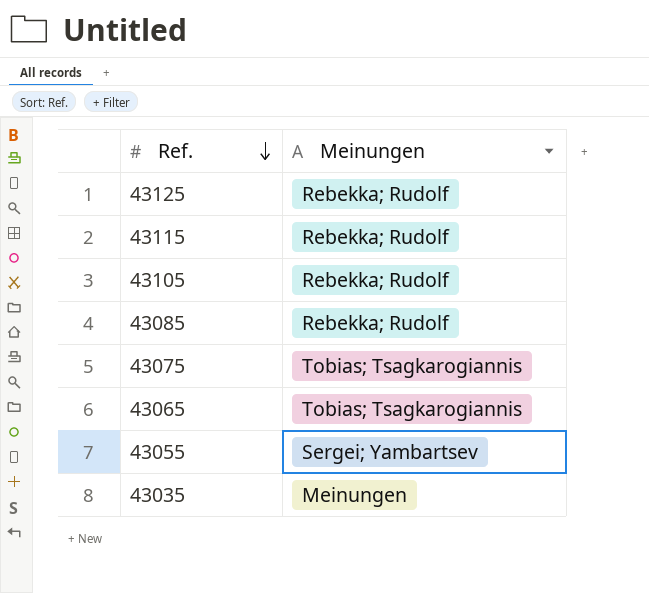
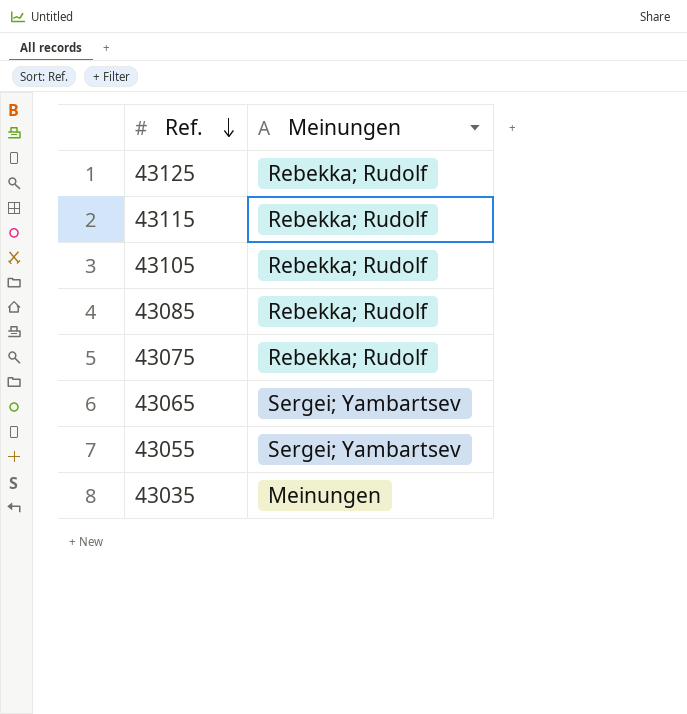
43075 | Meinungen: Tobias; Tsagkarogiannis -> Rebekka; Rudolf
43065 | Meinungen: Tobias; Tsagkarogiannis -> Sergei; Yambartsev

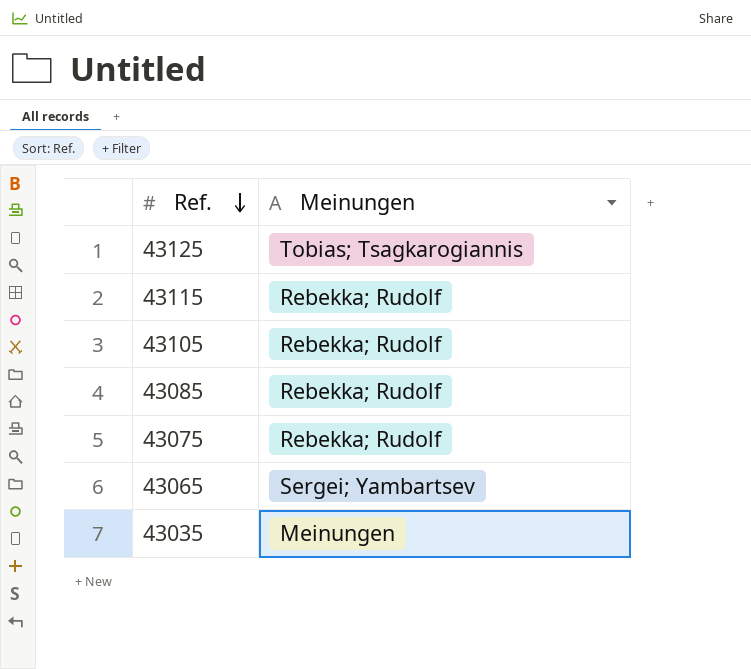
row 43055: Sergei; Yambartsev -> none
43125 | Meinungen: Rebekka; Rudolf -> Tobias; Tsagkarogiannis

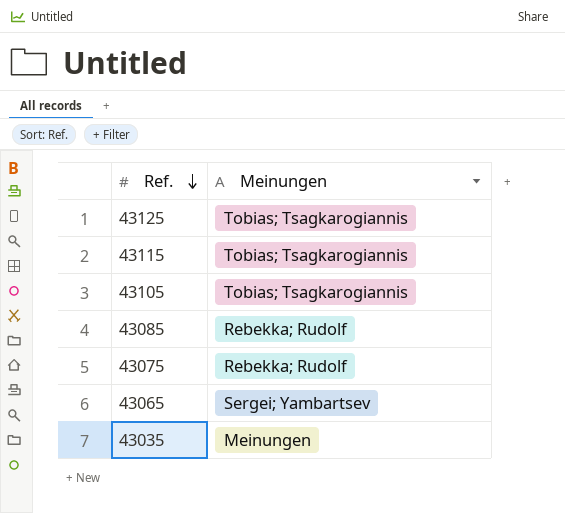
43115 | Meinungen: Rebekka; Rudolf -> Tobias; Tsagkarogiannis
43105 | Meinungen: Rebekka; Rudolf -> Tobias; Tsagkarogiannis

